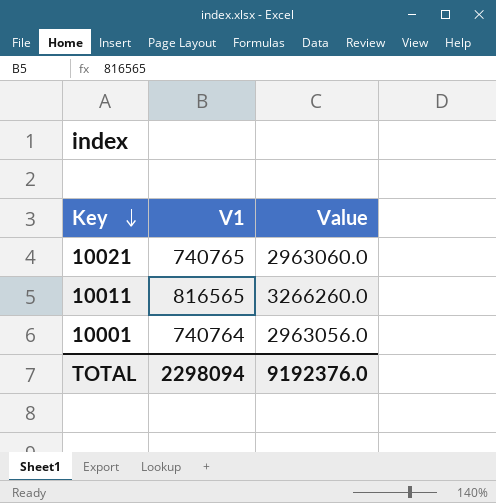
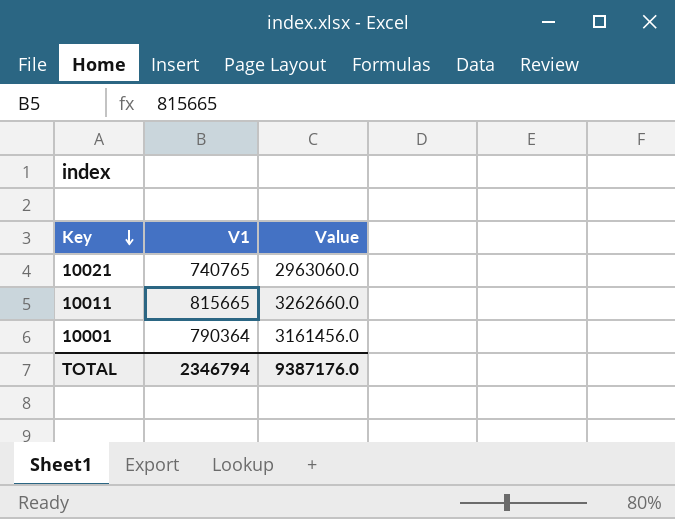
10011 | V1: 816565 -> 815665
10011 | Value: 3266260.0 -> 3262660.0
10001 | V1: 740764 -> 790364
10001 | Value: 2963056.0 -> 3161456.0
TOTAL | V1: 2298094 -> 2346794
TOTAL | Value: 9192376.0 -> 9387176.0

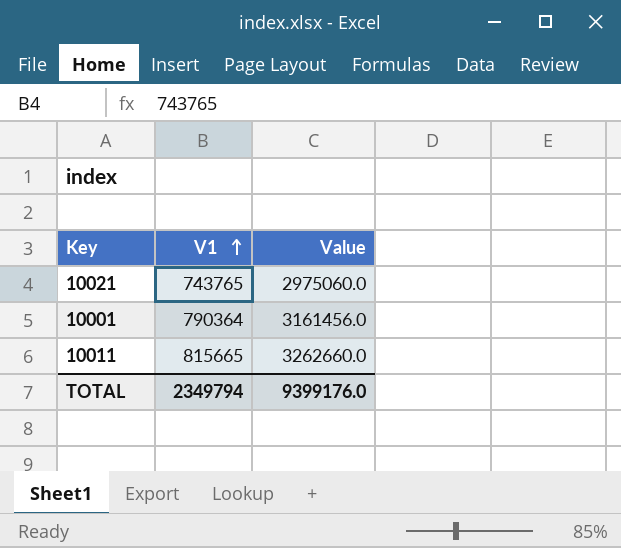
row order: Key descending -> V1 ascending
10021 | V1: 740765 -> 743765
10021 | Value: 2963060.0 -> 2975060.0
TOTAL | V1: 2346794 -> 2349794
TOTAL | Value: 9387176.0 -> 9399176.0

